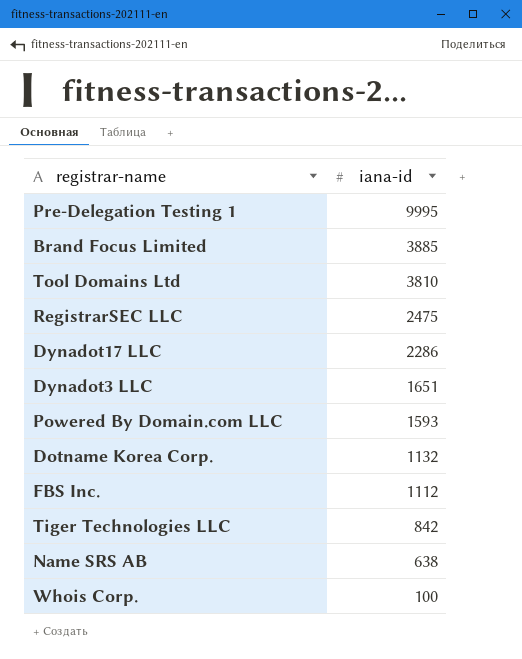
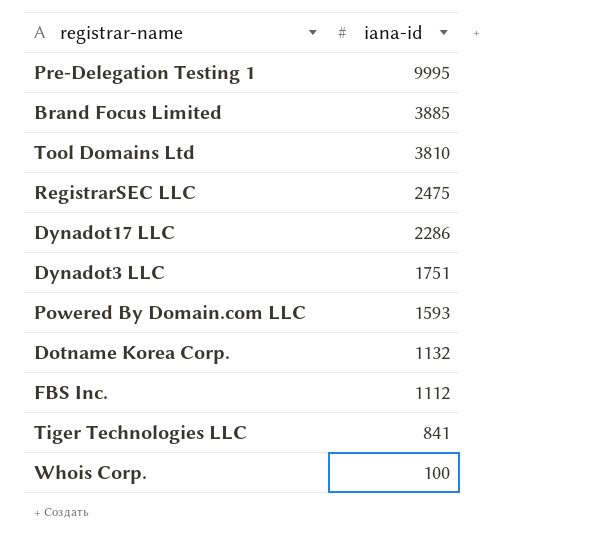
row Name SRS AB: 638 -> none
Dynadot3 LLC | iana-id: 1651 -> 1751
Tiger Technologies LLC | iana-id: 842 -> 841

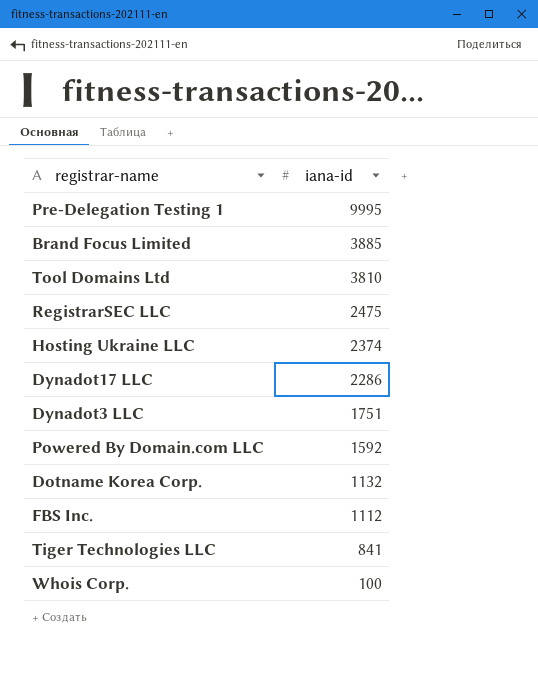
row Hosting Ukraine LLC: none -> 2374
Powered By Domain.com LLC | iana-id: 1593 -> 1592

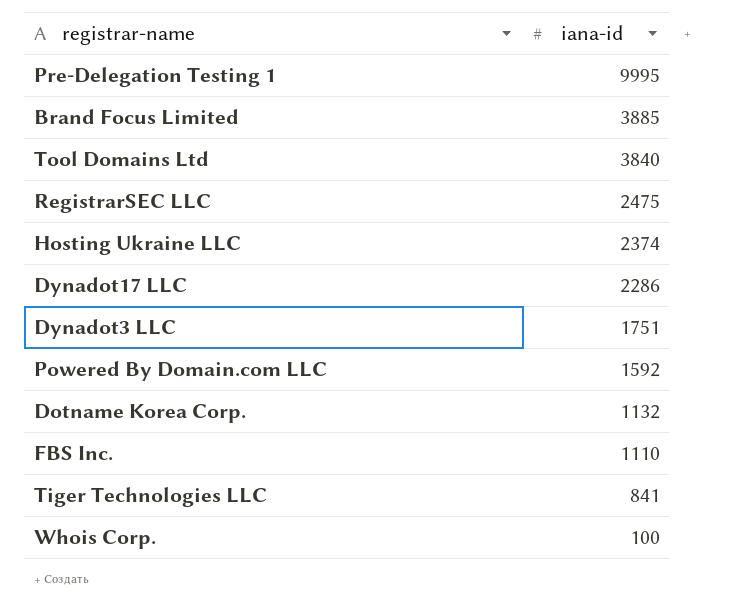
Tool Domains Ltd | iana-id: 3810 -> 3840
FBS Inc. | iana-id: 1112 -> 1110

